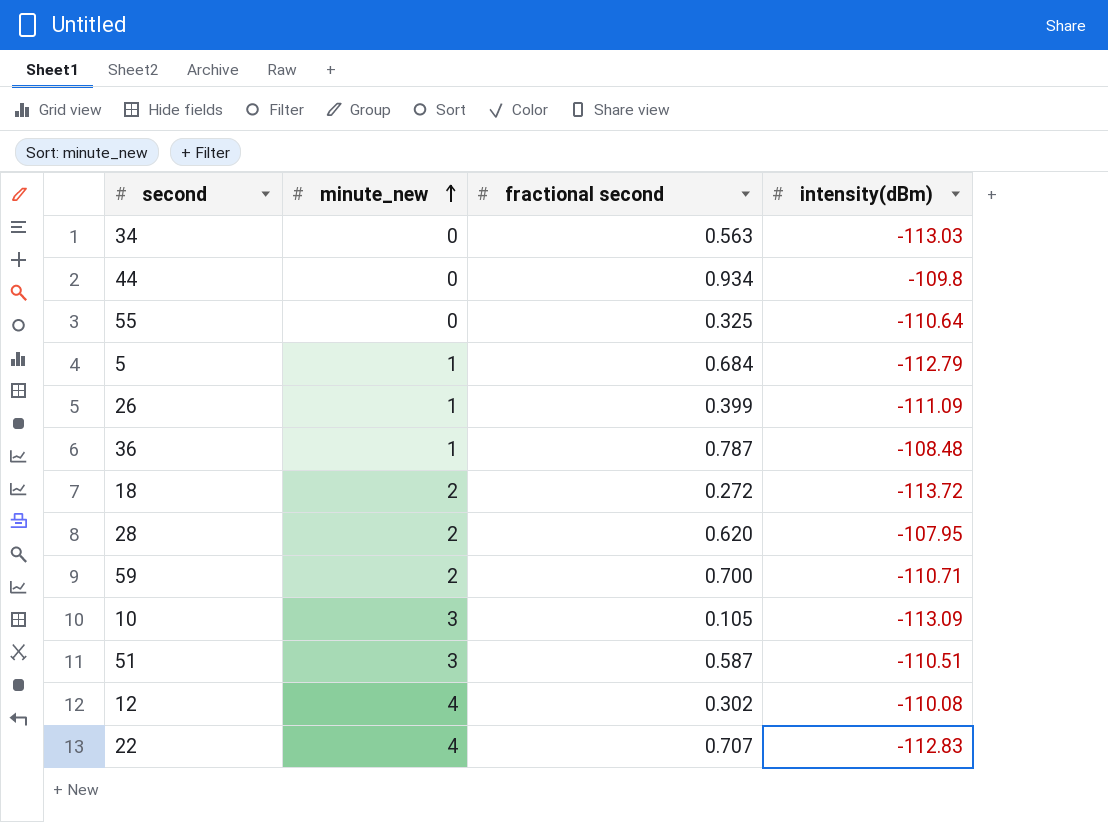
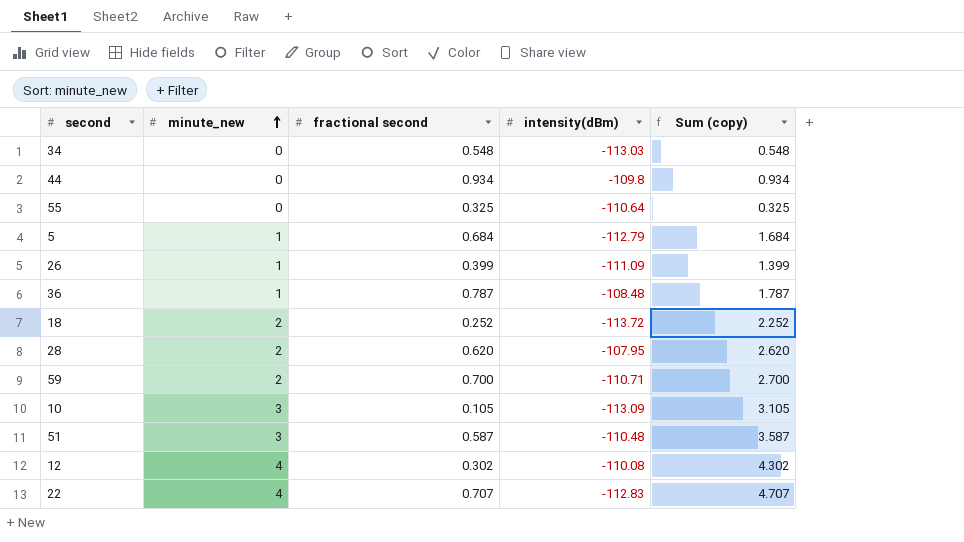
column Sum (copy) | formula: none -> [minute_new] + [fractional second]
34 | fractional second: 0.563 -> 0.548
18 | fractional second: 0.272 -> 0.252
51 | intensity(dBm): -110.51 -> -110.48

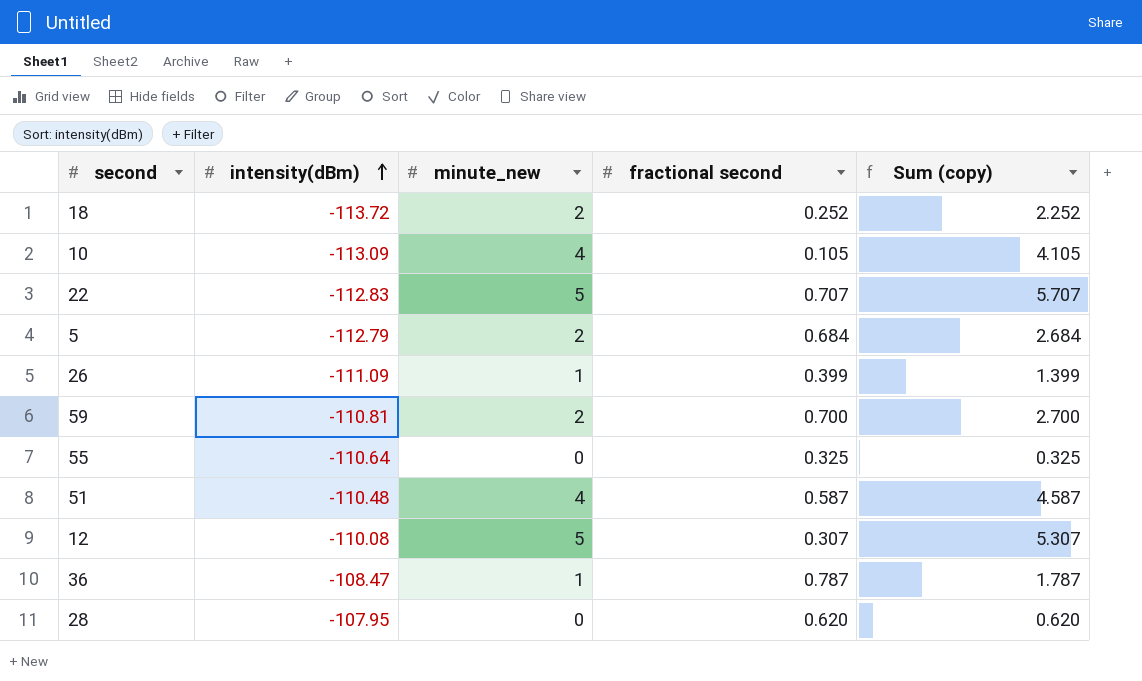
row order: minute_new ascending -> intensity(dBm) ascending
column intensity(dBm) | position: 4 -> 2
row 34: 0 | 0.548 | -113.03 | 0.548 -> none
row 44: 0 | 0.934 | -109.8 | 0.934 -> none
10 | minute_new: 3 -> 4
10 | Sum (copy): 3.105 -> 4.105
22 | minute_new: 4 -> 5
22 | Sum (copy): 4.707 -> 5.707
5 | minute_new: 1 -> 2
5 | Sum (copy): 1.684 -> 2.684
59 | intensity(dBm): -110.71 -> -110.81
51 | minute_new: 3 -> 4
51 | Sum (copy): 3.587 -> 4.587
12 | minute_new: 4 -> 5
12 | fractional second: 0.302 -> 0.307
12 | Sum (copy): 4.302 -> 5.307
36 | intensity(dBm): -108.48 -> -108.47
28 | minute_new: 2 -> 0
28 | Sum (copy): 2.620 -> 0.620

